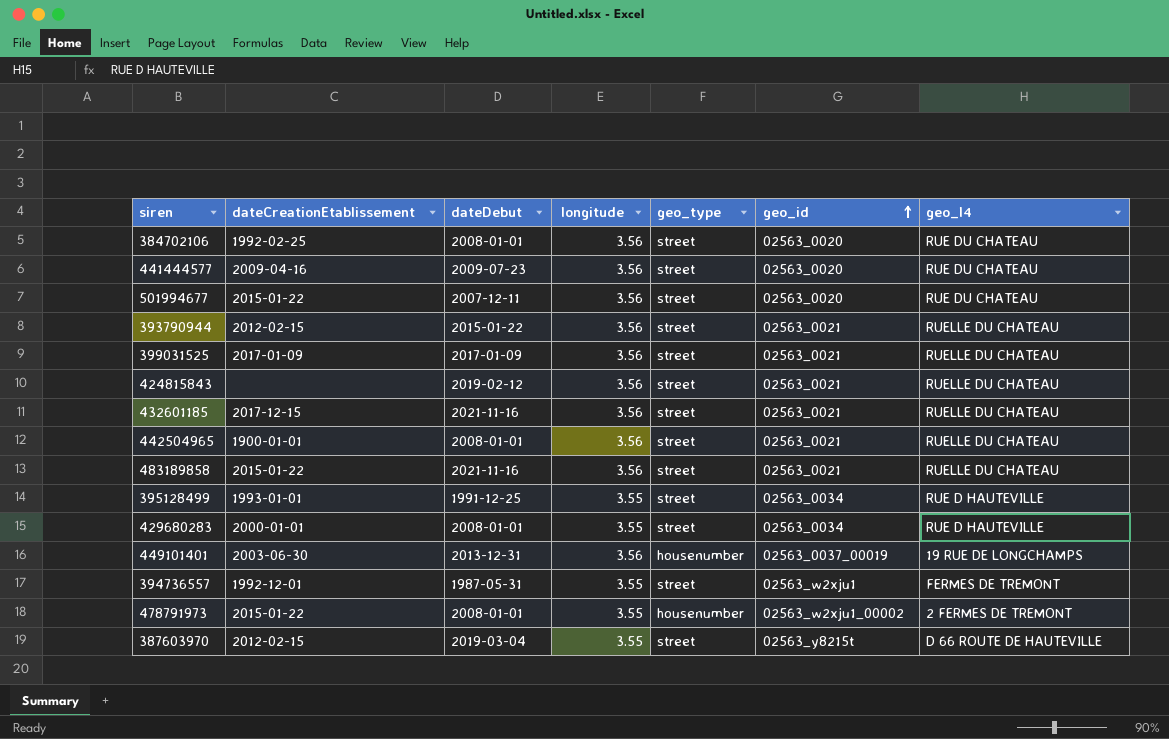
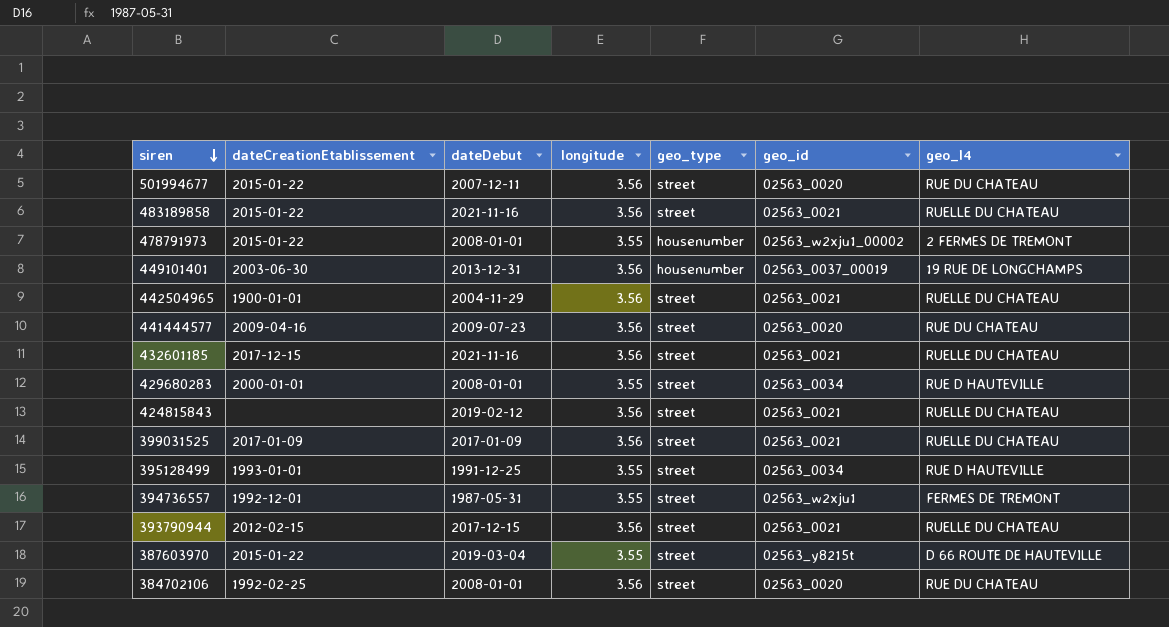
row order: geo_id ascending -> siren descending
442504965 | dateDebut: 2008-01-01 -> 2004-11-29
393790944 | dateDebut: 2015-01-22 -> 2017-12-15
387603970 | dateCreationEtablissement: 2012-02-15 -> 2015-01-22

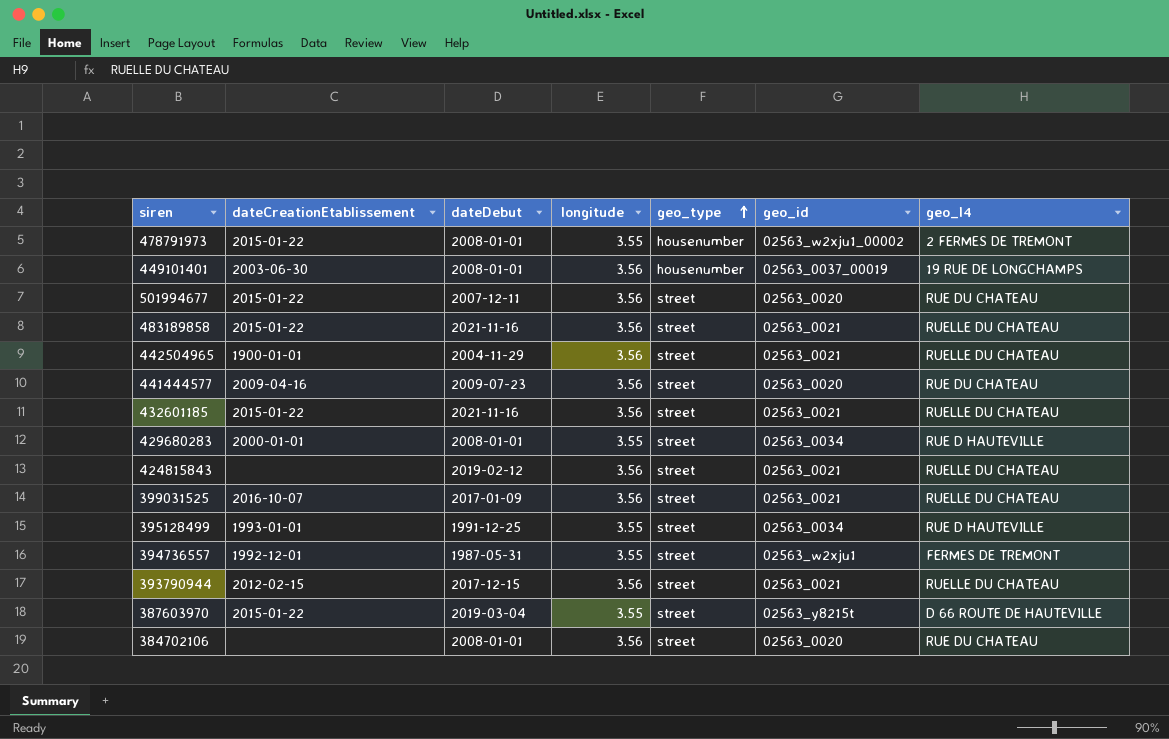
row order: siren descending -> geo_type ascending
449101401 | dateDebut: 2013-12-31 -> 2008-01-01
432601185 | dateCreationEtablissement: 2017-12-15 -> 2015-01-22
399031525 | dateCreationEtablissement: 2017-01-09 -> 2016-10-07
384702106 | dateCreationEtablissement: 1992-02-25 -> none

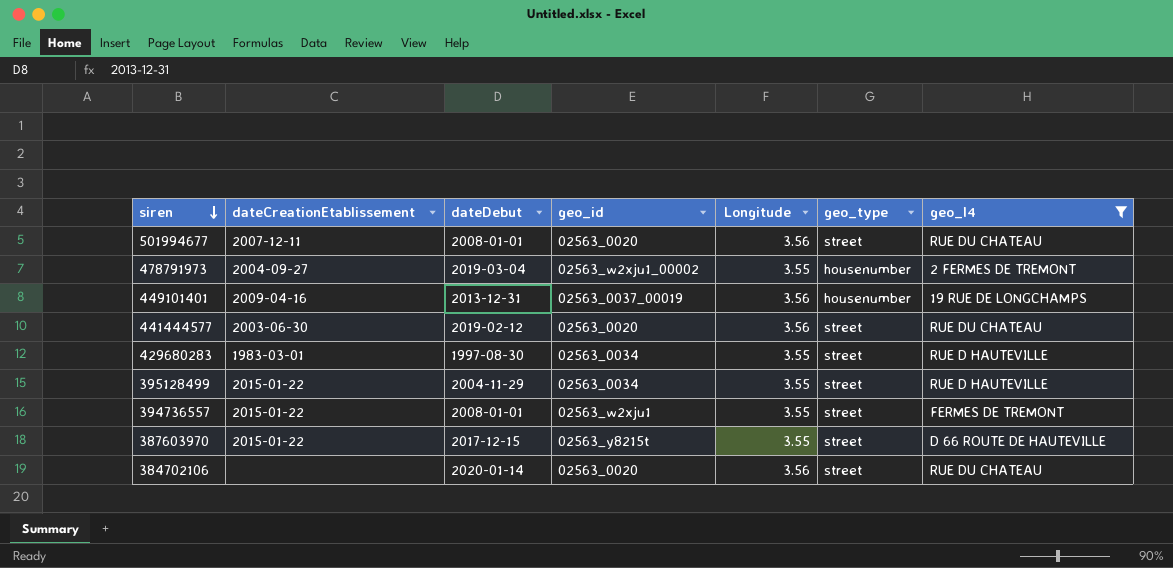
filter: none -> geo_l4 != RUELLE DU CHATEAU
row order: geo_type ascending -> siren descending
column geo_id | position: 6 -> 4
column name: longitude -> Longitude
501994677 | dateCreationEtablissement: 2015-01-22 -> 2007-12-11
501994677 | dateDebut: 2007-12-11 -> 2008-01-01
478791973 | dateCreationEtablissement: 2015-01-22 -> 2004-09-27
478791973 | dateDebut: 2008-01-01 -> 2019-03-04
449101401 | dateCreationEtablissement: 2003-06-30 -> 2009-04-16
449101401 | dateDebut: 2008-01-01 -> 2013-12-31
441444577 | dateCreationEtablissement: 2009-04-16 -> 2003-06-30
441444577 | dateDebut: 2009-07-23 -> 2019-02-12
429680283 | dateCreationEtablissement: 2000-01-01 -> 1983-03-01
429680283 | dateDebut: 2008-01-01 -> 1997-08-30
395128499 | dateCreationEtablissement: 1993-01-01 -> 2015-01-22
395128499 | dateDebut: 1991-12-25 -> 2004-11-29
394736557 | dateCreationEtablissement: 1992-12-01 -> 2015-01-22
394736557 | dateDebut: 1987-05-31 -> 2008-01-01
387603970 | dateDebut: 2019-03-04 -> 2017-12-15
384702106 | dateDebut: 2008-01-01 -> 2020-01-14

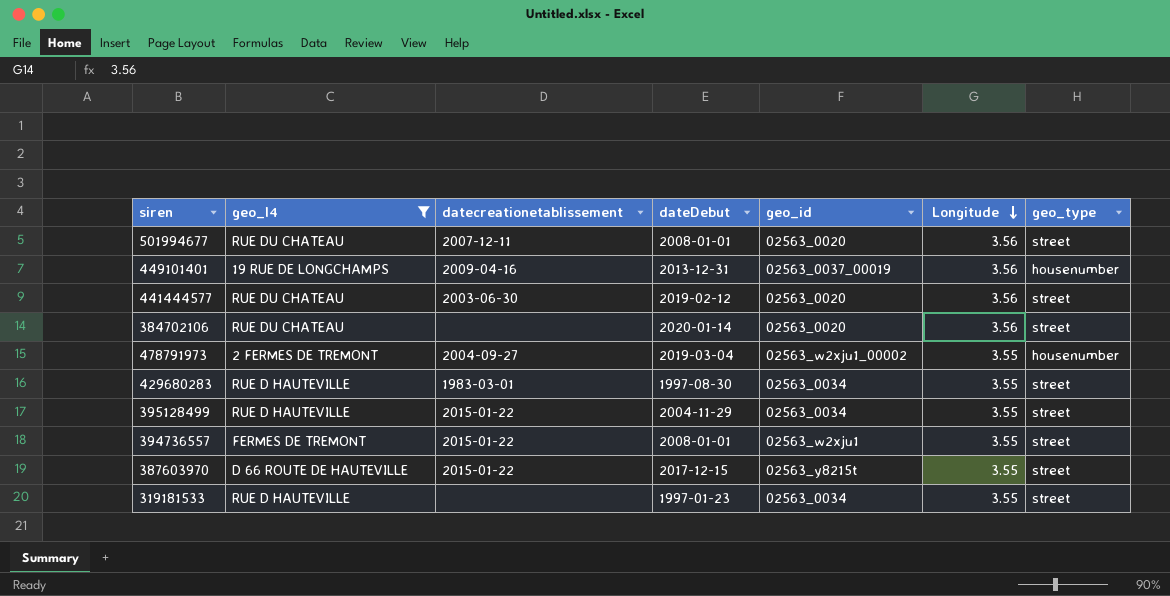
row order: siren descending -> Longitude descending
column geo_l4 | position: 7 -> 2
column name: dateCreationEtablissement -> datecreationetablissement
row 319181533: none -> RUE D HAUTEVILLE | none | 1997-01-23 | 02563_0034 | 3.55 | street

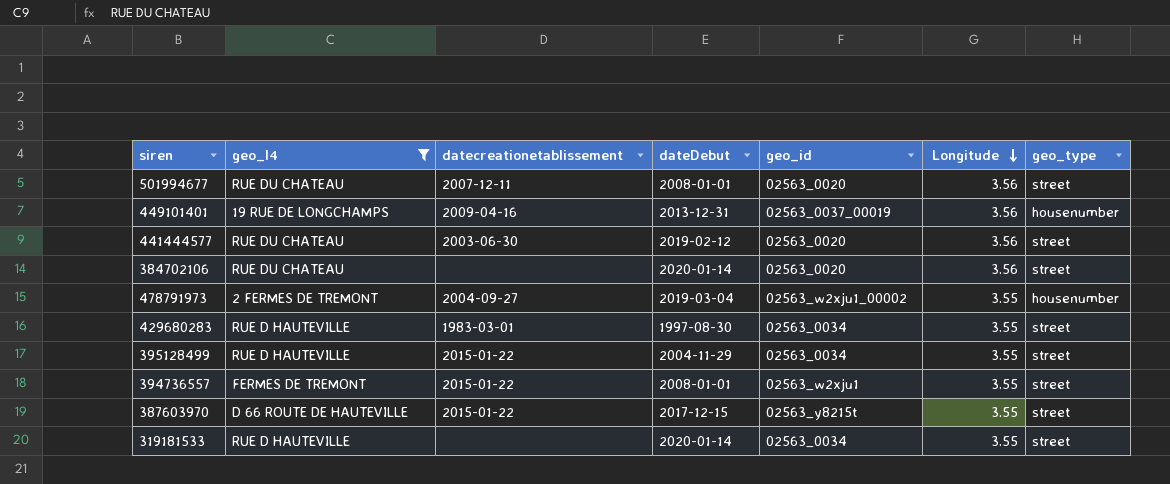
319181533 | dateDebut: 1997-01-23 -> 2020-01-14

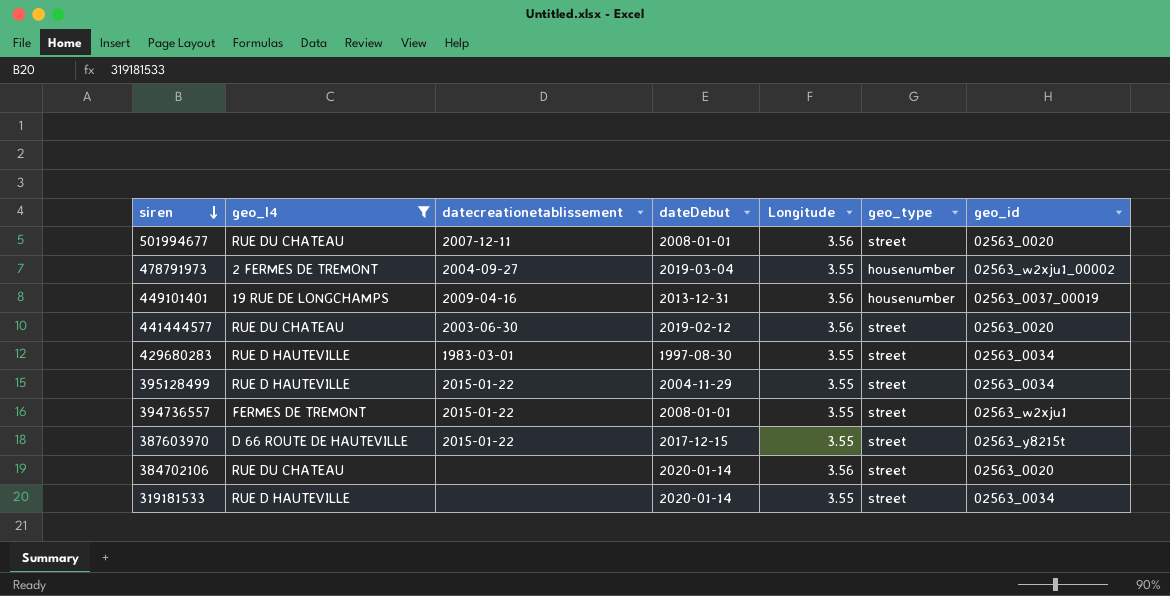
row order: Longitude descending -> siren descending
column geo_id | position: 5 -> 7

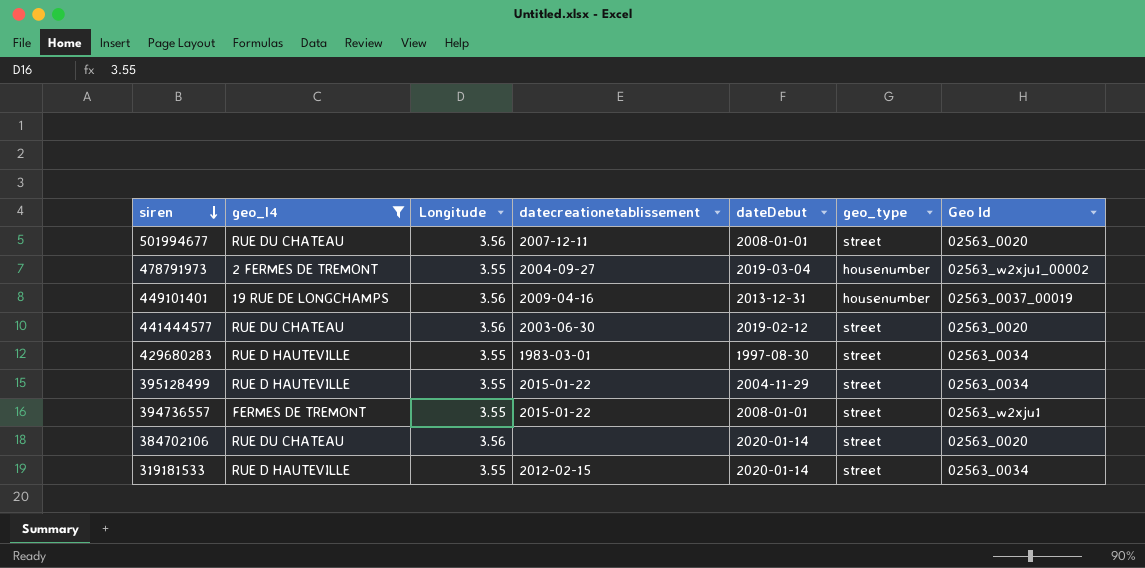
column Longitude | position: 5 -> 3
column name: geo_id -> Geo Id
row 387603970: D 66 ROUTE DE HAUTEVILLE | 2015-01-22 | 2017-12-15 | 3.55 | street | 02563_y8215t -> none
319181533 | datecreationetablissement: none -> 2012-02-15

